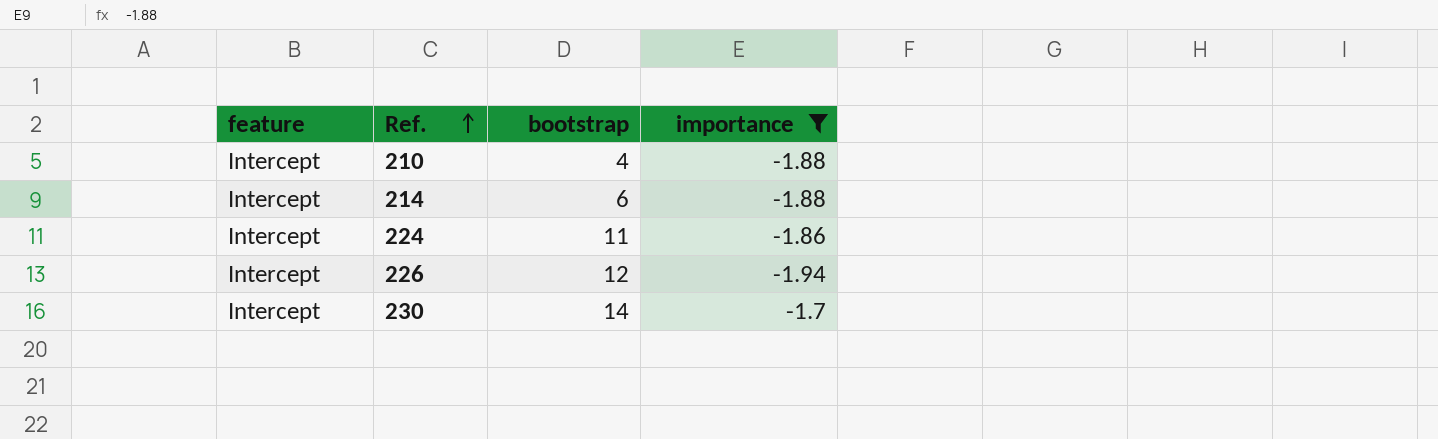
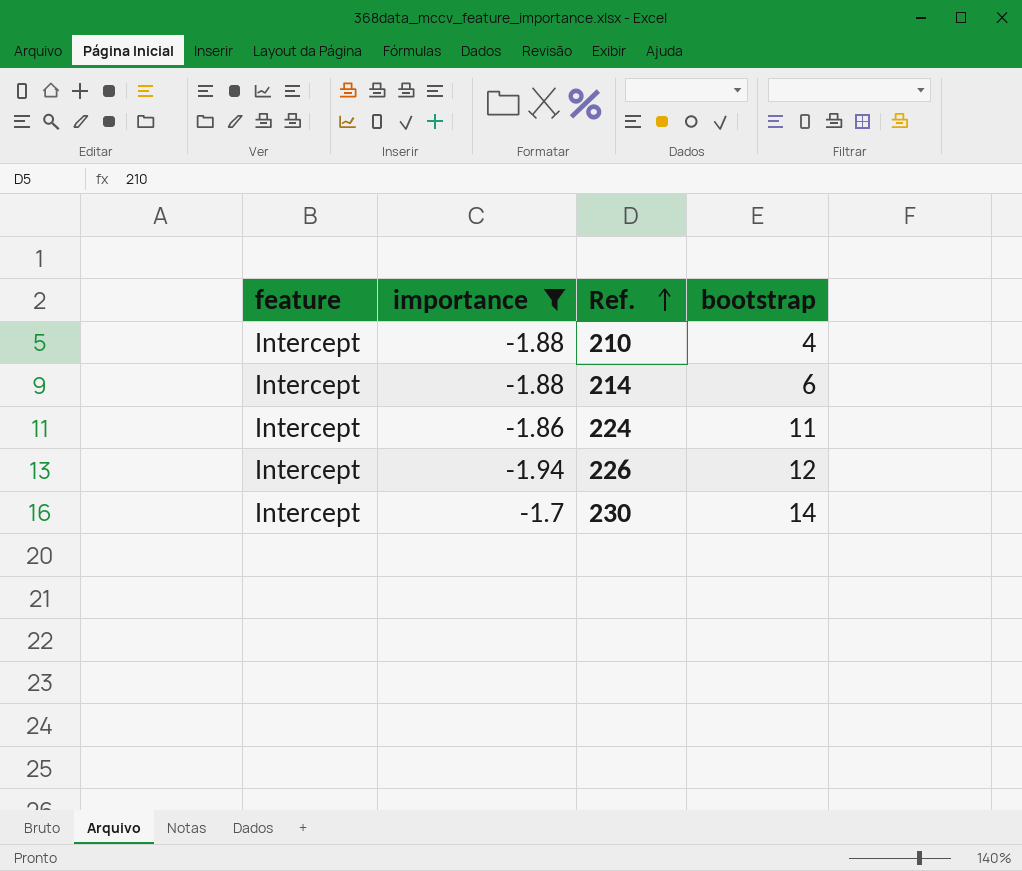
column importance | position: 4 -> 2

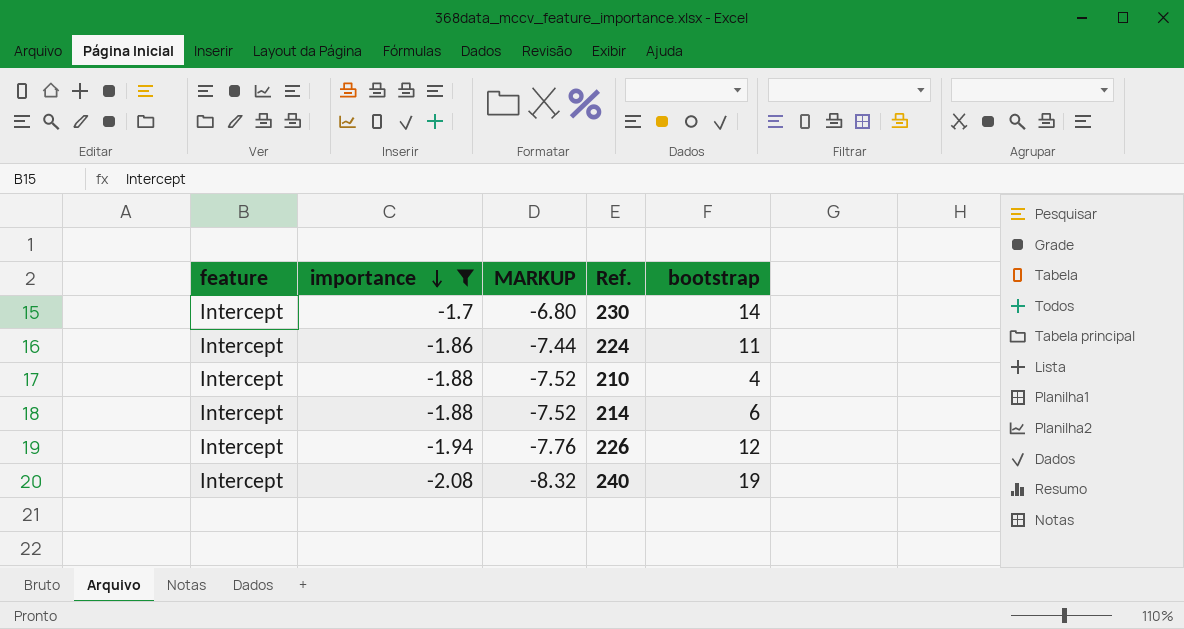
row order: Ref. ascending -> importance descending
column MARKUP | formula: none -> [importance] * 4
row 240: none -> Intercept | -2.08 | -8.32 | 19

